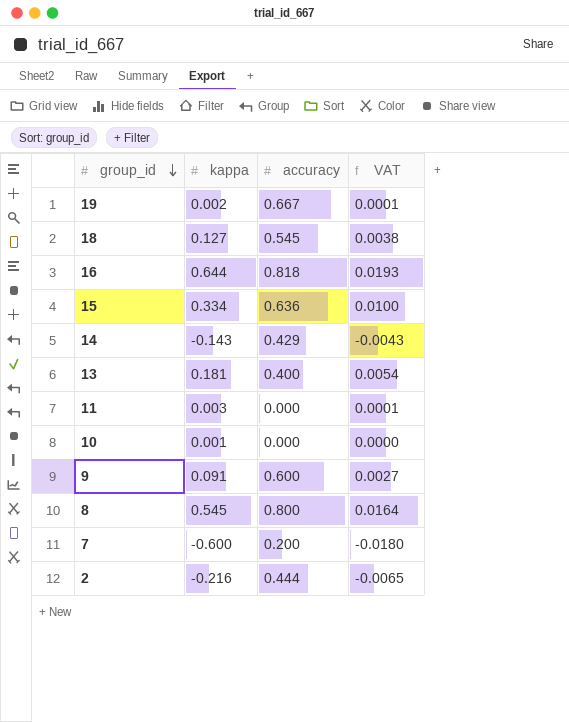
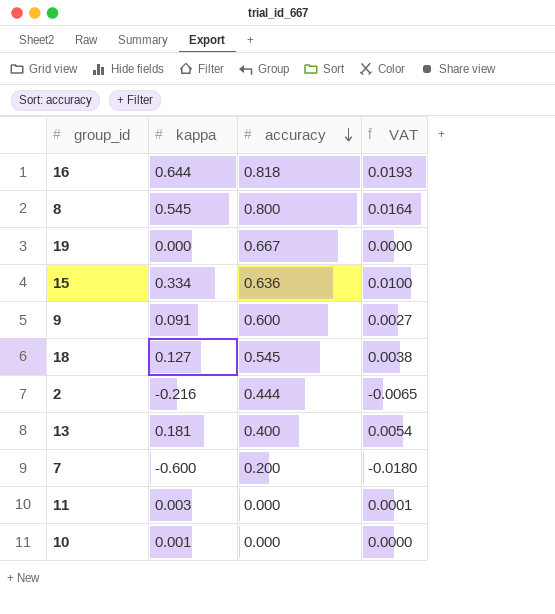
row order: group_id descending -> accuracy descending
row 14: -0.143 | 0.429 | -0.0043 -> none
19 | kappa: 0.002 -> 0.000
19 | VAT: 0.0001 -> 0.0000

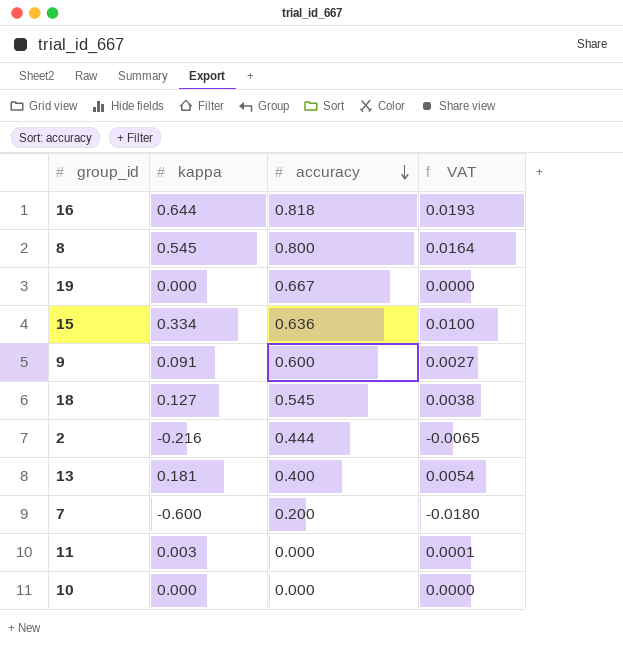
10 | kappa: 0.001 -> 0.000

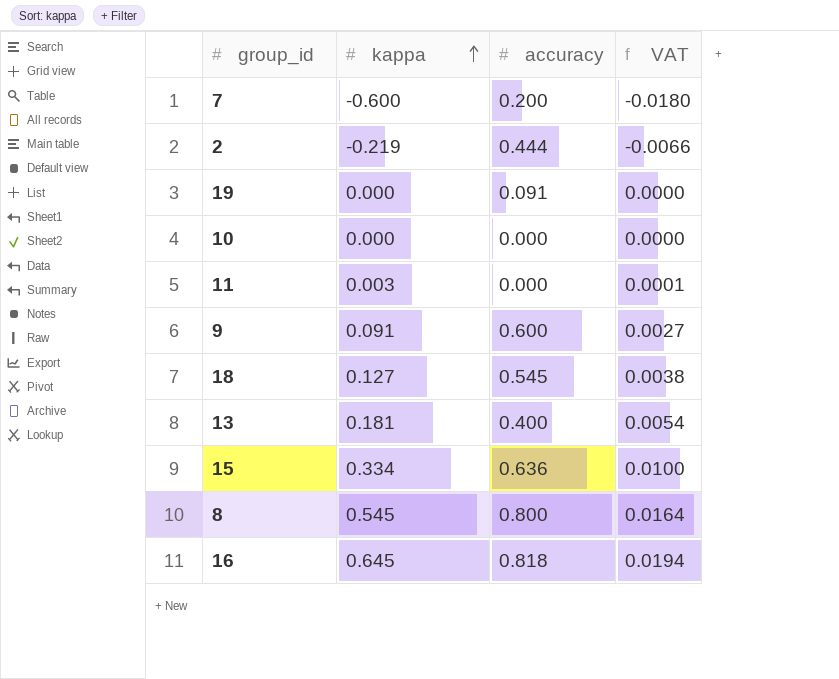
row order: accuracy descending -> kappa ascending
2 | kappa: -0.216 -> -0.219
2 | VAT: -0.0065 -> -0.0066
19 | accuracy: 0.667 -> 0.091
16 | kappa: 0.644 -> 0.645
16 | VAT: 0.0193 -> 0.0194

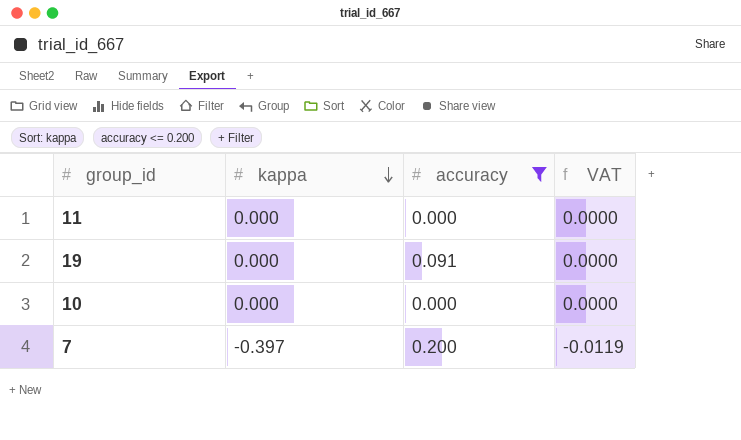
filter: none -> accuracy <= 0.200
row order: kappa ascending -> kappa descending
11 | kappa: 0.003 -> 0.000
11 | VAT: 0.0001 -> 0.0000
7 | kappa: -0.600 -> -0.397
7 | VAT: -0.0180 -> -0.0119

